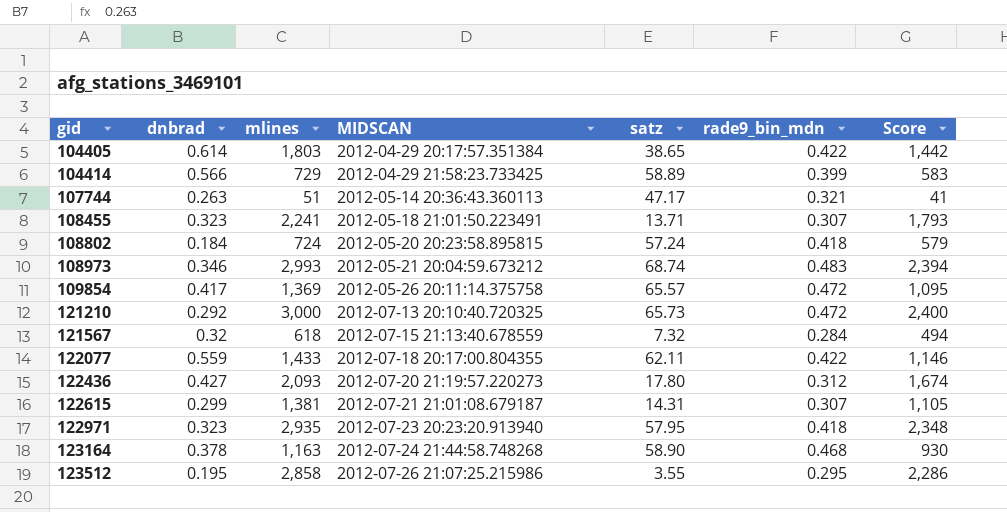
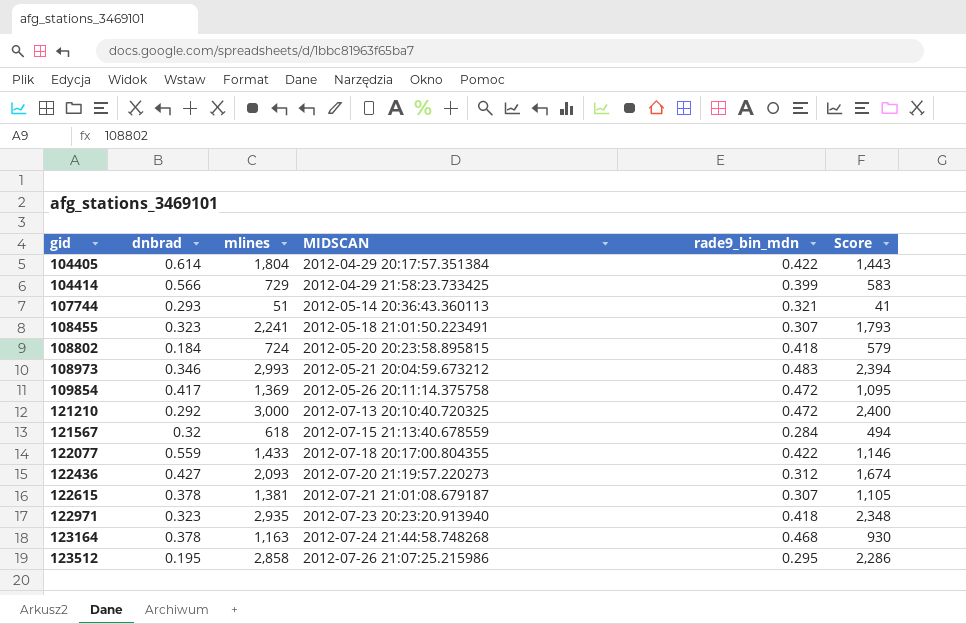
column satz | position: 5 -> none
104405 | mlines: 1,803 -> 1,804
104405 | Score: 1,442 -> 1,443
107744 | dnbrad: 0.263 -> 0.293
122615 | dnbrad: 0.299 -> 0.378

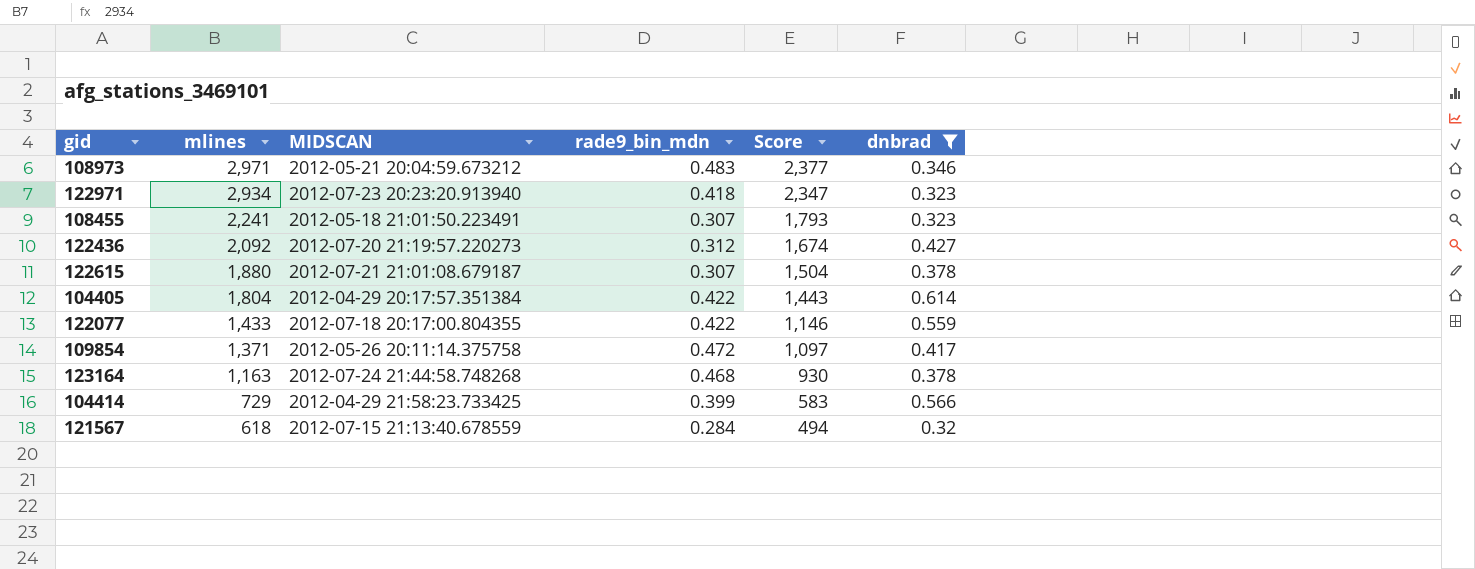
filter: none -> dnbrad >= 0.32
row order: gid ascending -> mlines descending
column dnbrad | position: 2 -> 6
108973 | mlines: 2,993 -> 2,971
108973 | Score: 2,394 -> 2,377
122971 | mlines: 2,935 -> 2,934
122971 | Score: 2,348 -> 2,347
122436 | mlines: 2,093 -> 2,092
122615 | mlines: 1,381 -> 1,880
122615 | Score: 1,105 -> 1,504
109854 | mlines: 1,369 -> 1,371
109854 | Score: 1,095 -> 1,097

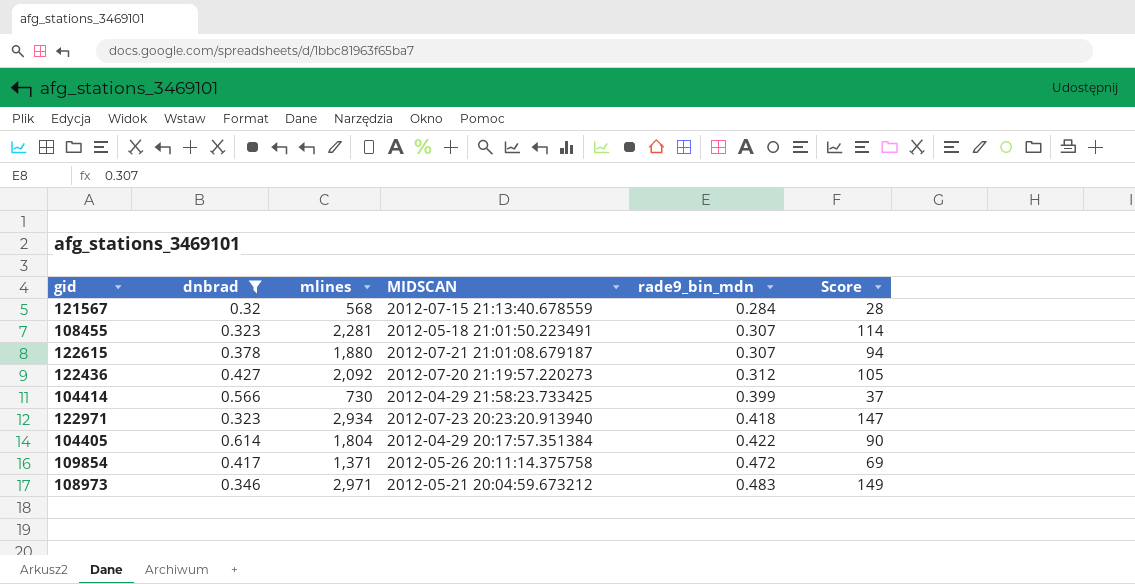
row order: mlines descending -> rade9_bin_mdn ascending
column dnbrad | position: 6 -> 2
column Score | formula: [mlines] * 0.8 -> [mlines] * 0.05
row 122077: 1,433 | 2012-07-18 20:17:00.804355 | 0.422 | 1,146 | 0.559 -> none
row 123164: 1,163 | 2012-07-24 21:44:58.748268 | 0.468 | 930 | 0.378 -> none
121567 | mlines: 618 -> 568
108455 | mlines: 2,241 -> 2,281
104414 | mlines: 729 -> 730

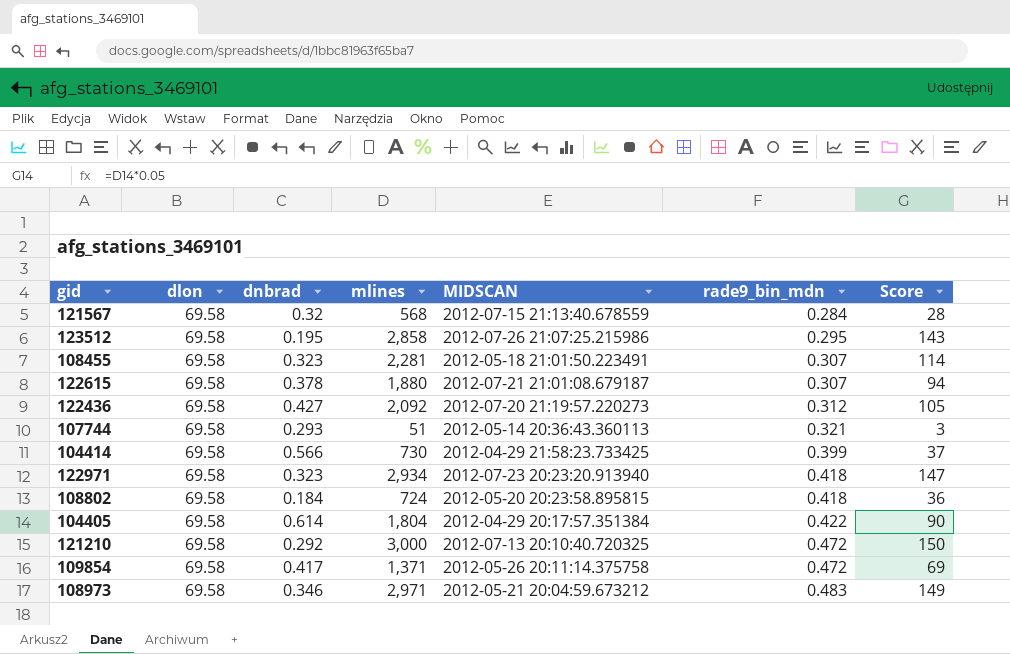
filter: dnbrad >= 0.32 -> none
column dlon | position: none -> 2

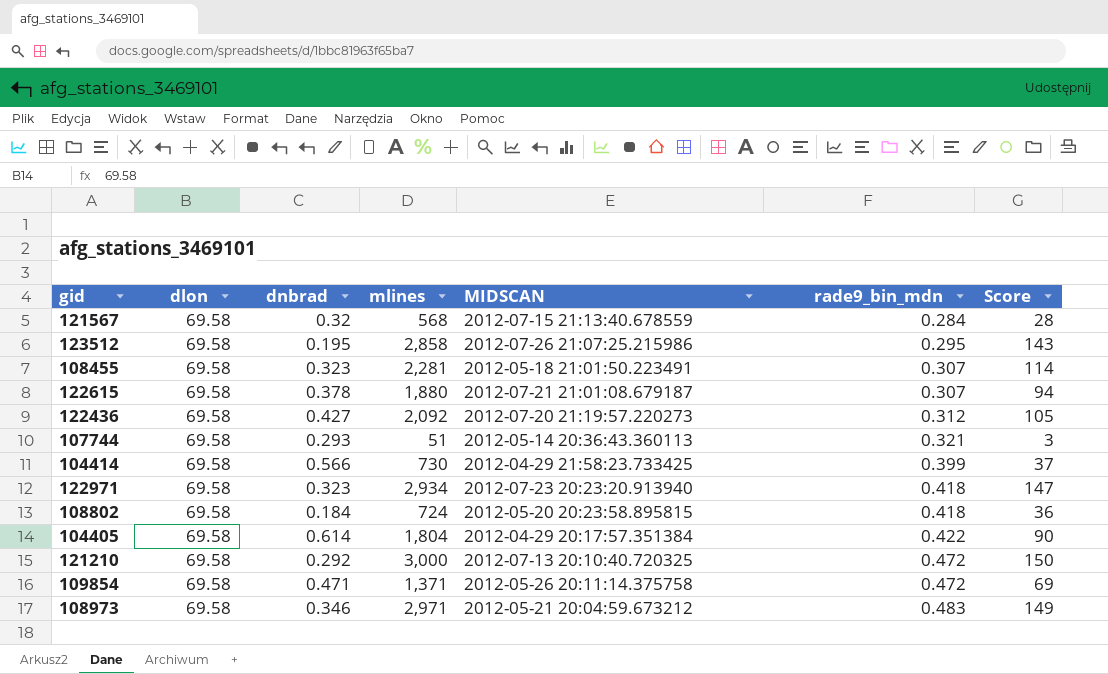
109854 | dnbrad: 0.417 -> 0.471

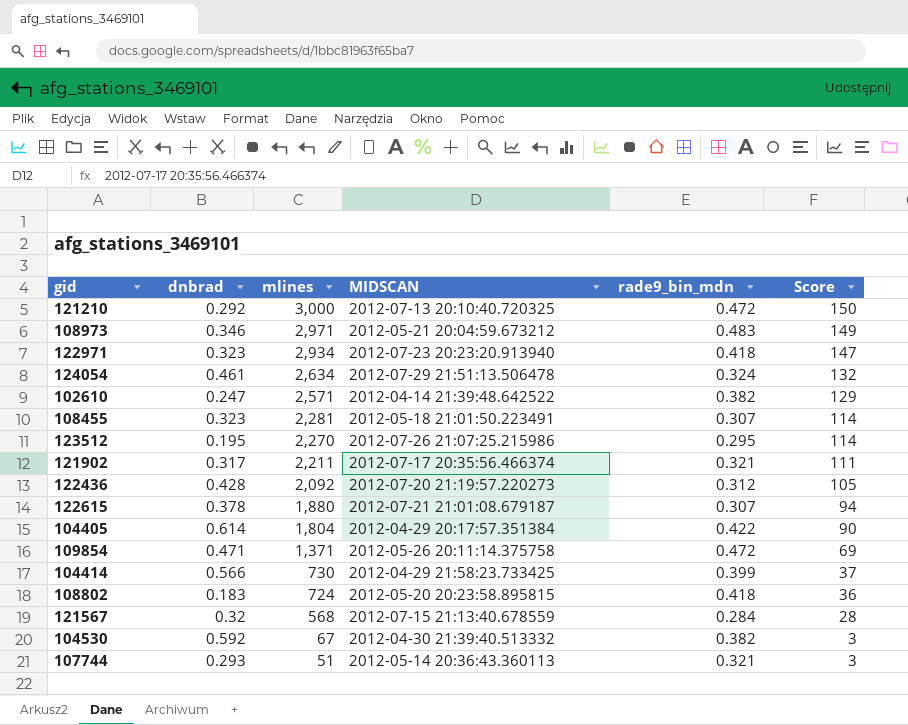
row order: rade9_bin_mdn ascending -> mlines descending
column dlon | position: 2 -> none
row 124054: none -> 0.461 | 2,634 | 2012-07-29 21:51:13.506478 | 0.324 | 132
row 102610: none -> 0.247 | 2,571 | 2012-04-14 21:39:48.642522 | 0.382 | 129
123512 | mlines: 2,858 -> 2,270
123512 | Score: 143 -> 114
row 121902: none -> 0.317 | 2,211 | 2012-07-17 20:35:56.466374 | 0.321 | 111
122436 | dnbrad: 0.427 -> 0.428
108802 | dnbrad: 0.184 -> 0.183
row 104530: none -> 0.592 | 67 | 2012-04-30 21:39:40.513332 | 0.382 | 3

